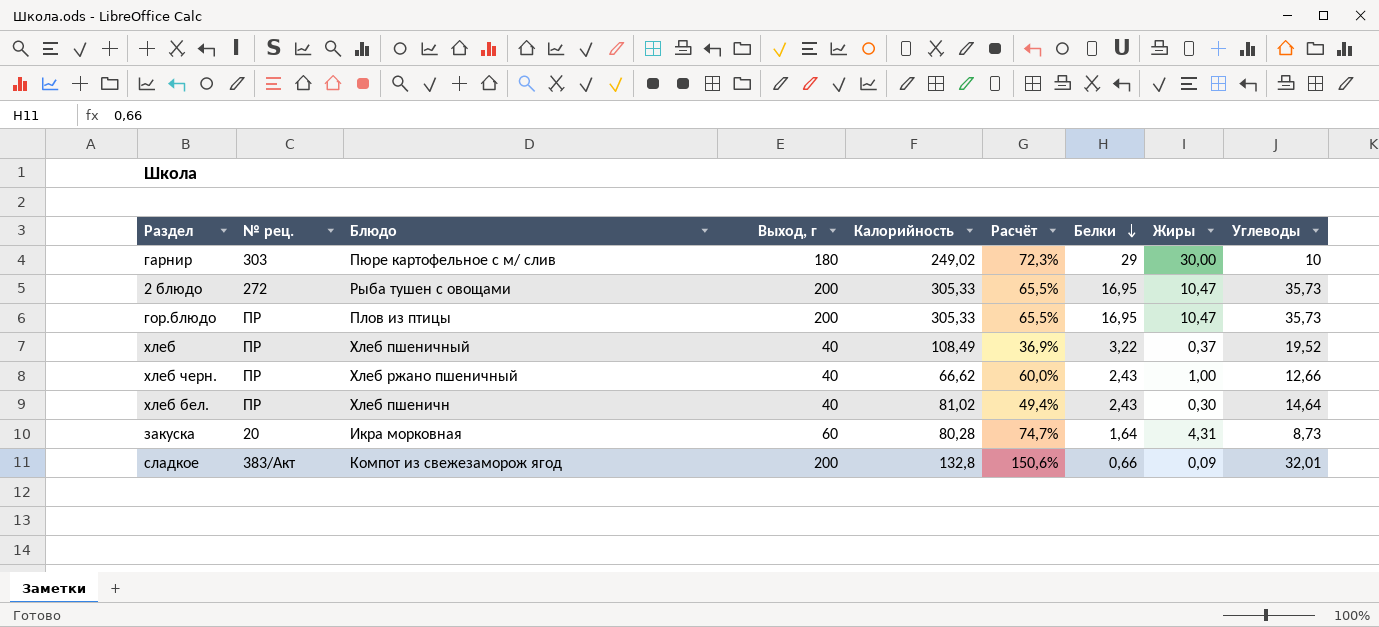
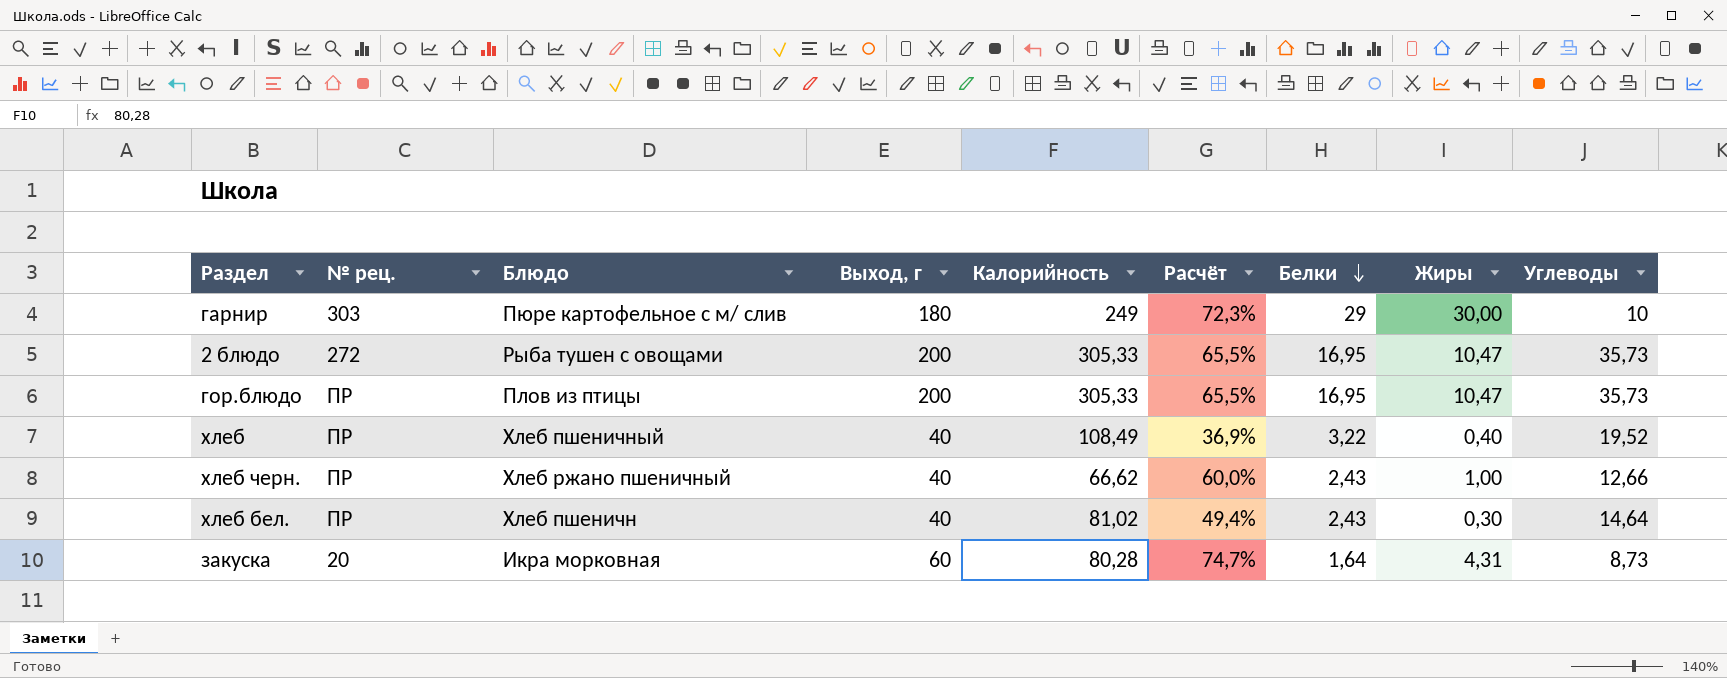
row сладкое: 383/Акт | Компот из свежезаморож ягод | 200 | 132,8 | 150,6% | 0,66 | 0,09 | 32,01 -> none
гарнир | Калорийность: 249,02 -> 249
хлеб | Жиры: 0,37 -> 0,40

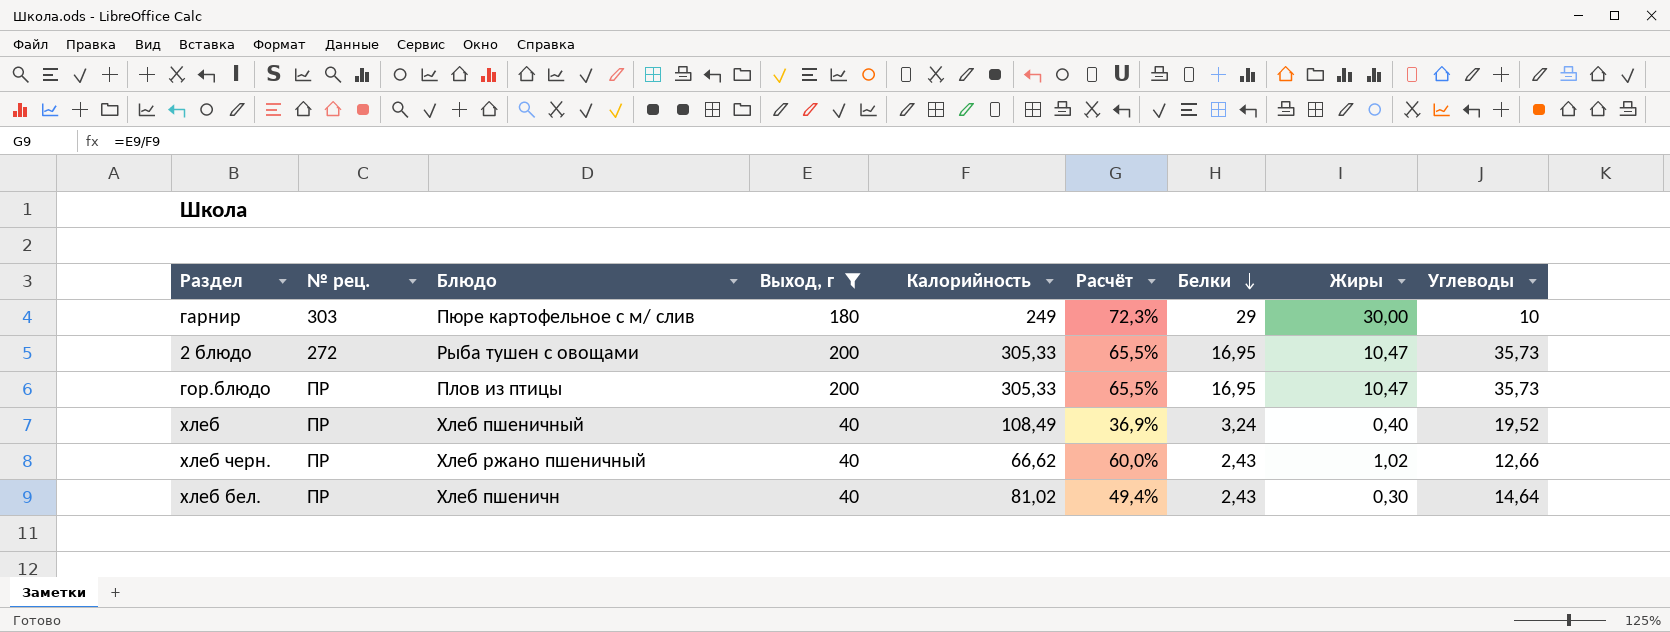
filter: none -> Выход, г != 60
хлеб | Белки: 3,22 -> 3,24
хлеб черн. | Жиры: 1,00 -> 1,02

